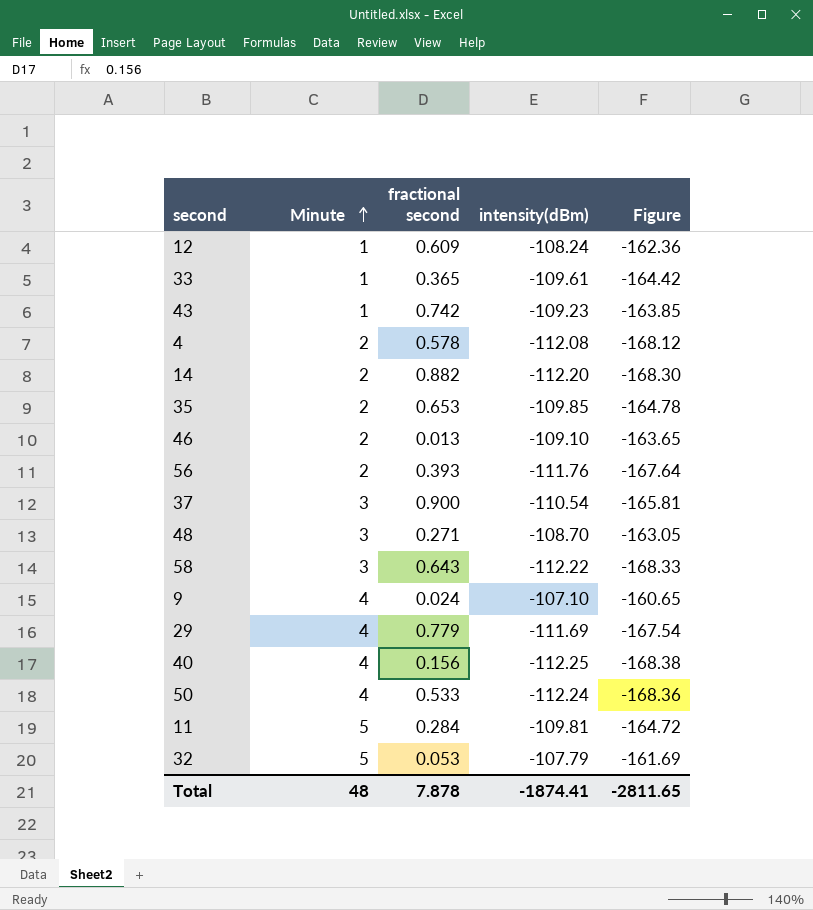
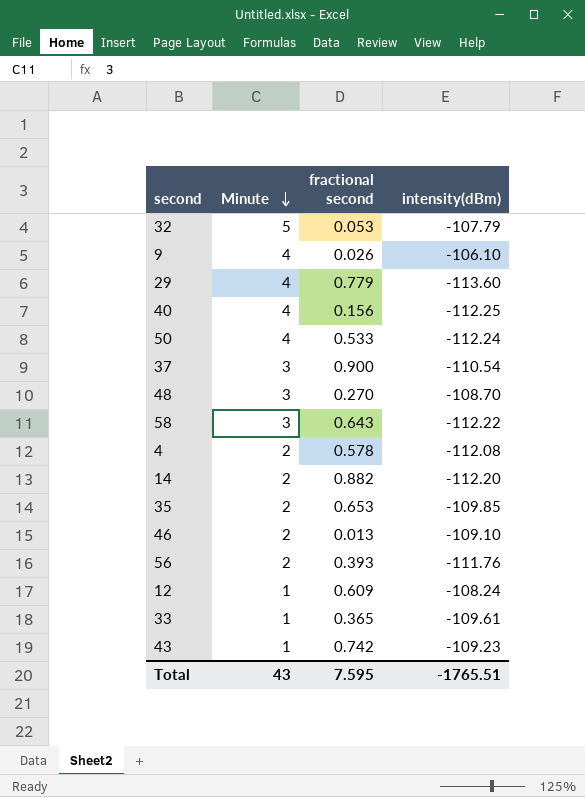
row order: Minute ascending -> Minute descending
column Figure | formula: [intensity(dBm)] * 1.5 -> none
row 11: 5 | 0.284 | -109.81 | -164.72 -> none
9 | fractional second: 0.024 -> 0.026
9 | intensity(dBm): -107.10 -> -106.10
29 | intensity(dBm): -111.69 -> -113.60
48 | fractional second: 0.271 -> 0.270
Total | Minute: 48 -> 43
Total | fractional second: 7.878 -> 7.595
Total | intensity(dBm): -1874.41 -> -1765.51

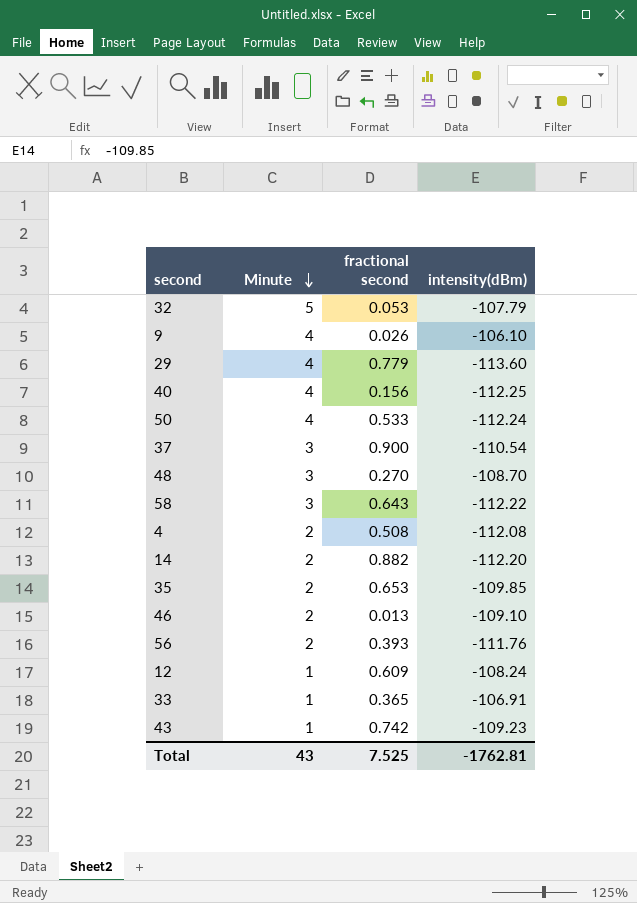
4 | fractional second: 0.578 -> 0.508
33 | intensity(dBm): -109.61 -> -106.91
Total | fractional second: 7.595 -> 7.525
Total | intensity(dBm): -1765.51 -> -1762.81

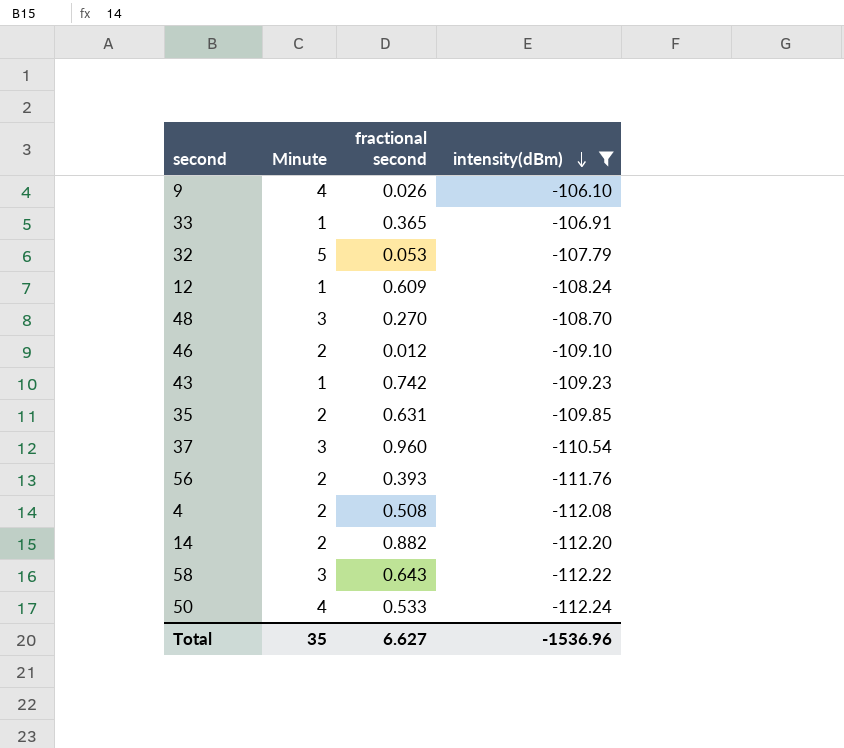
filter: none -> intensity(dBm) >= -112.24
row order: Minute descending -> intensity(dBm) descending
46 | fractional second: 0.013 -> 0.012
35 | fractional second: 0.653 -> 0.631
37 | fractional second: 0.900 -> 0.960
Total | Minute: 43 -> 35
Total | fractional second: 7.525 -> 6.627
Total | intensity(dBm): -1762.81 -> -1536.96

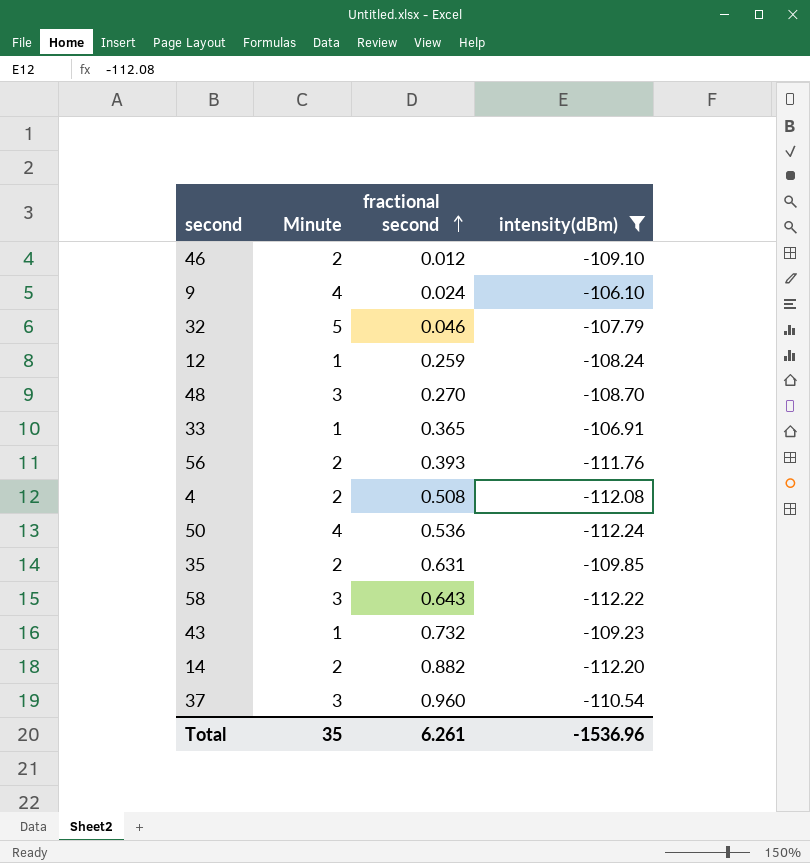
row order: intensity(dBm) descending -> fractional second ascending
9 | fractional second: 0.026 -> 0.024
32 | fractional second: 0.053 -> 0.046
12 | fractional second: 0.609 -> 0.259
50 | fractional second: 0.533 -> 0.536
43 | fractional second: 0.742 -> 0.732
Total | fractional second: 6.627 -> 6.261

